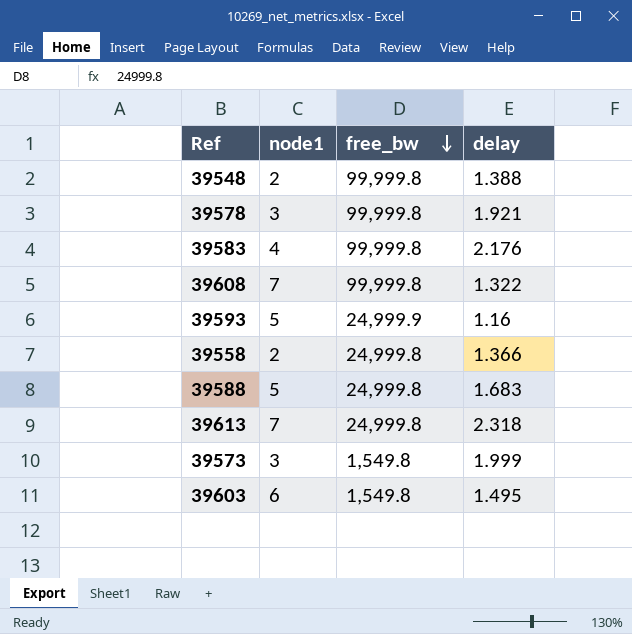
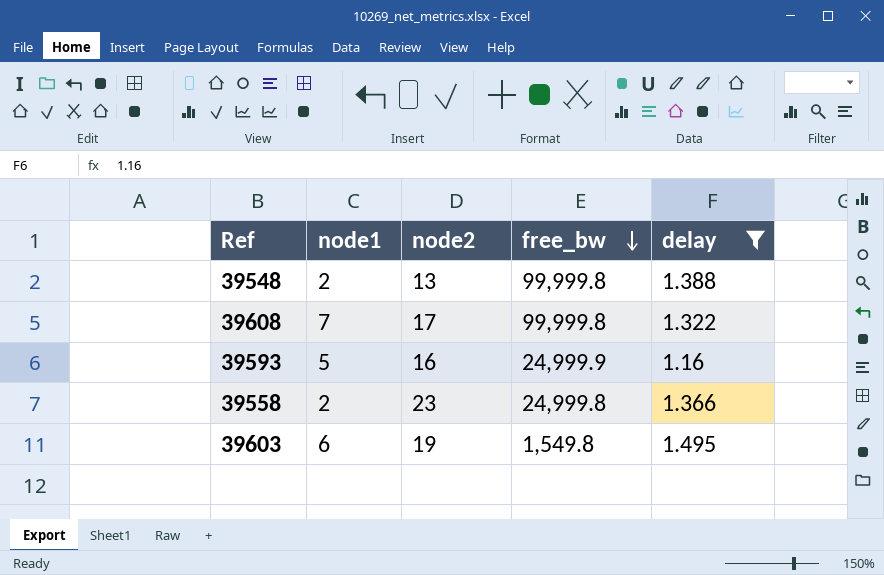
filter: none -> delay <= 1.495
column node2 | position: none -> 3

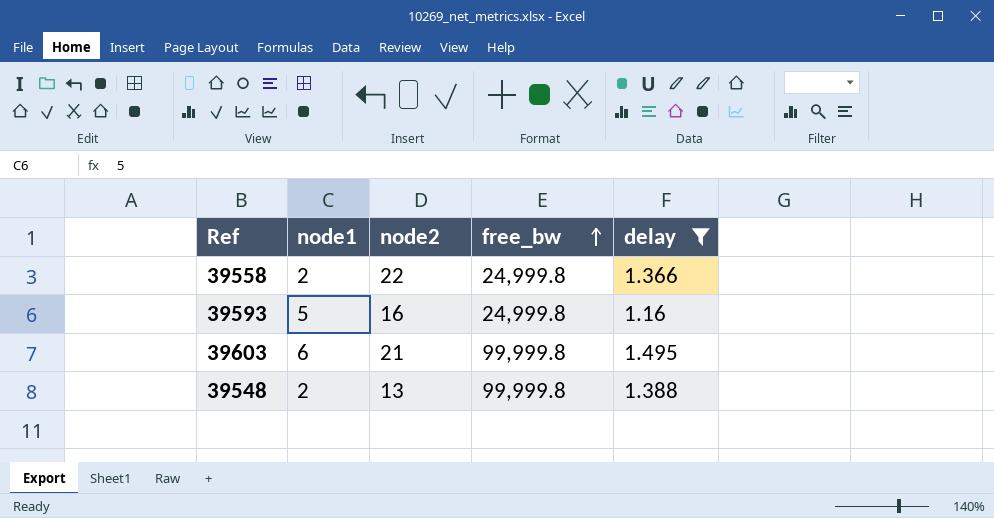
row order: free_bw descending -> free_bw ascending
row 39608: 7 | 17 | 99,999.8 | 1.322 -> none
39558 | node2: 23 -> 22
39593 | free_bw: 24,999.9 -> 24,999.8
39603 | node2: 19 -> 21
39603 | free_bw: 1,549.8 -> 99,999.8

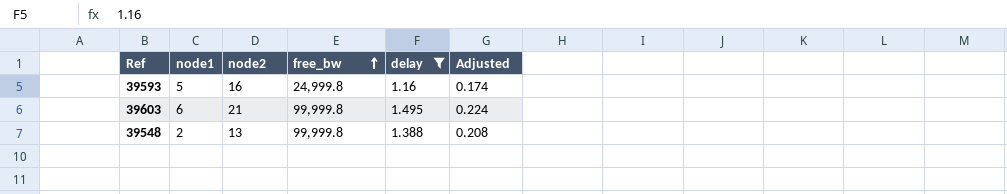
column Adjusted | formula: none -> [delay] * 0.15
row 39558: 2 | 22 | 24,999.8 | 1.366 -> none

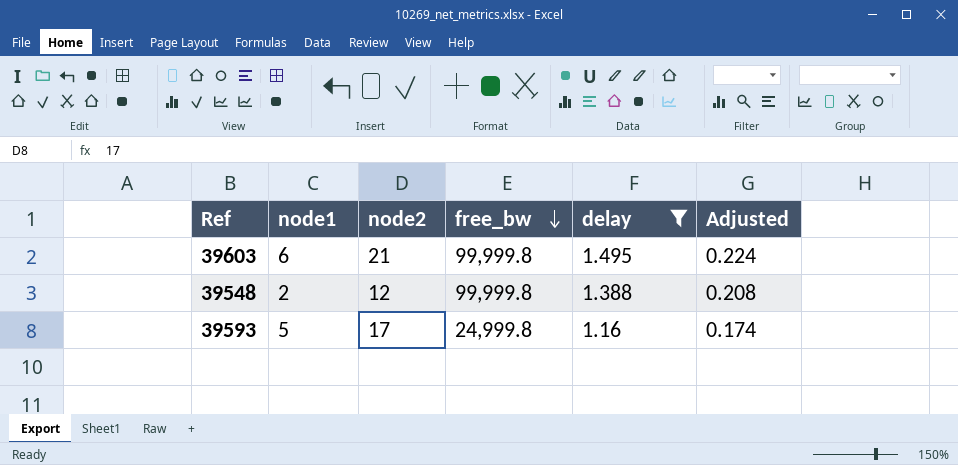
row order: free_bw ascending -> free_bw descending
39548 | node2: 13 -> 12
39593 | node2: 16 -> 17

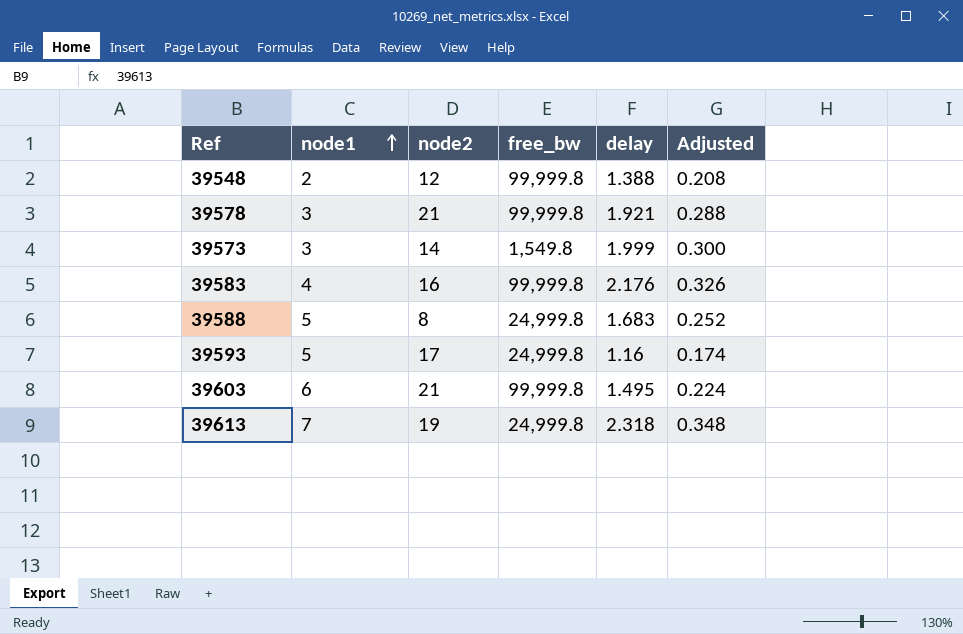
filter: delay <= 1.495 -> none
row order: free_bw descending -> node1 ascending

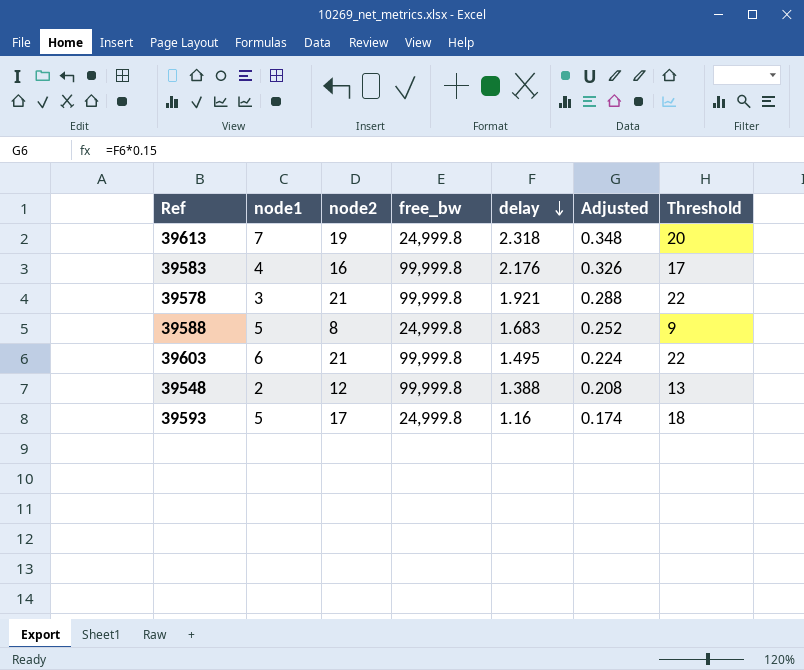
row order: node1 ascending -> delay descending
column Threshold | formula: none -> [node2] + 1
row 39573: 3 | 14 | 1,549.8 | 1.999 | 0.300 -> none

